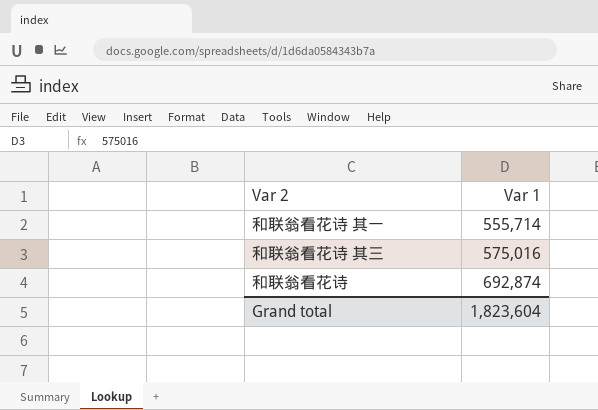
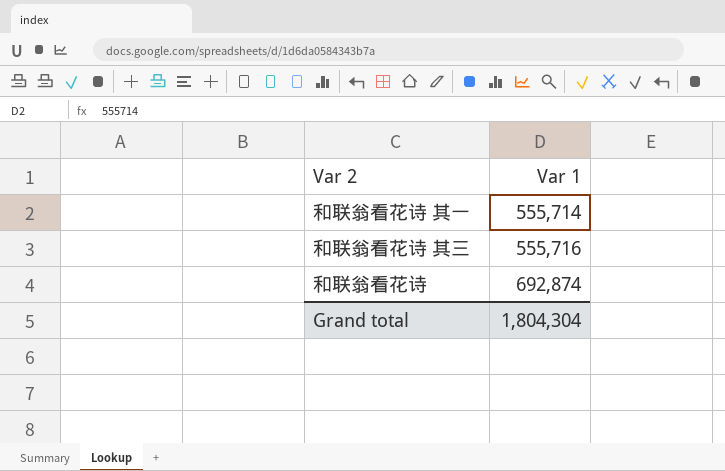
和联翁看花诗 其三 | Var 1: 575,016 -> 555,716
Grand total | Var 1: 1,823,604 -> 1,804,304

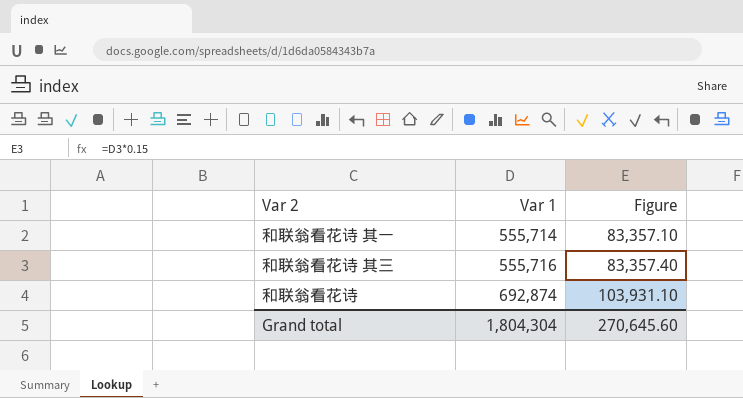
column Figure | formula: none -> [Var 1] * 0.15

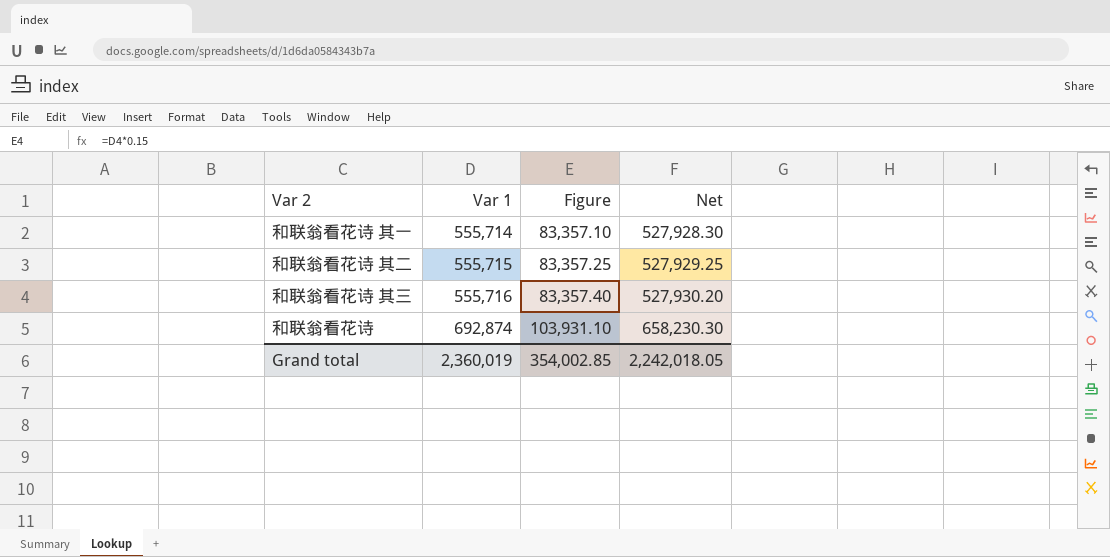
column Net | formula: none -> [Var 1] * 0.95
row 和联翁看花诗 其二: none -> 555,715 | 83,357.25 | 527,929.25
Grand total | Var 1: 1,804,304 -> 2,360,019
Grand total | Figure: 270,645.60 -> 354,002.85

